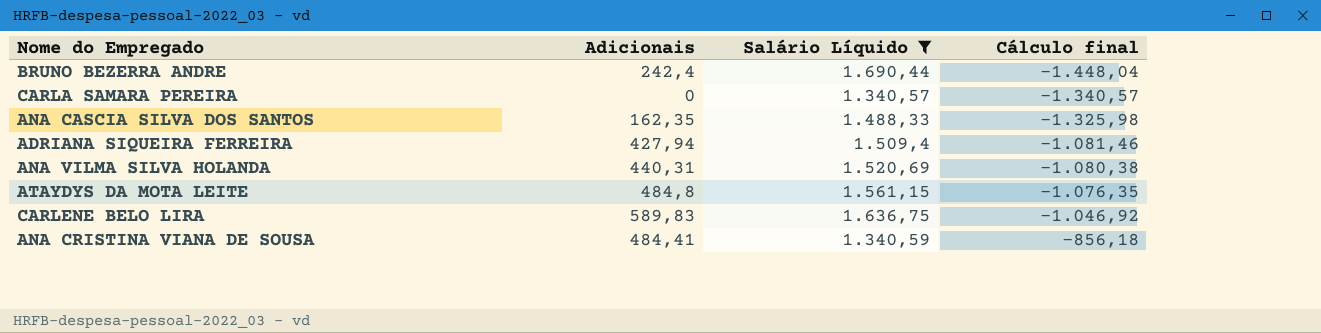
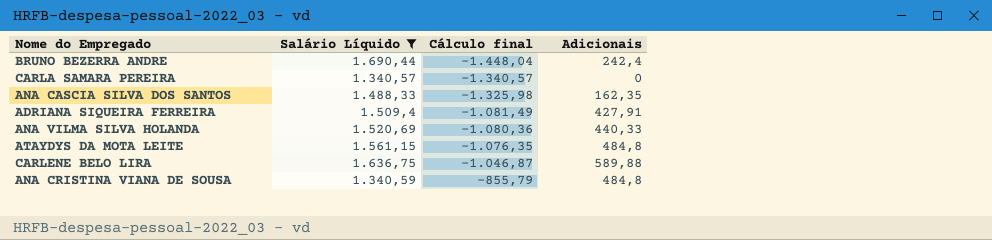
column Adicionais | position: 2 -> 4
ADRIANA SIQUEIRA FERREIRA | Cálculo final: -1.081,46 -> -1.081,49
ADRIANA SIQUEIRA FERREIRA | Adicionais: 427,94 -> 427,91
ANA VILMA SILVA HOLANDA | Cálculo final: -1.080,38 -> -1.080,36
ANA VILMA SILVA HOLANDA | Adicionais: 440,31 -> 440,33
CARLENE BELO LIRA | Cálculo final: -1.046,92 -> -1.046,87
CARLENE BELO LIRA | Adicionais: 589,83 -> 589,88
ANA CRISTINA VIANA DE SOUSA | Cálculo final: -856,18 -> -855,79
ANA CRISTINA VIANA DE SOUSA | Adicionais: 484,41 -> 484,8

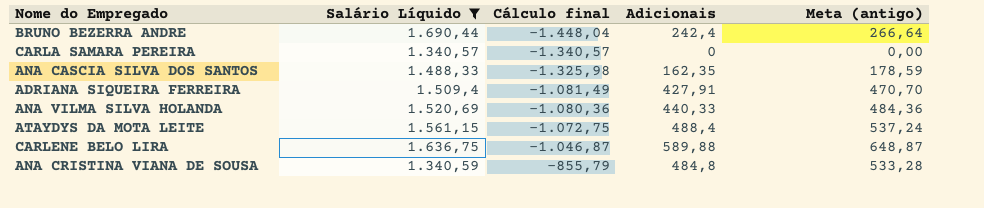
column Meta (antigo) | formula: none -> [Adicionais] * 1,1
ATAYDYS DA MOTA LEITE | Cálculo final: -1.076,35 -> -1.072,75
ATAYDYS DA MOTA LEITE | Adicionais: 484,8 -> 488,4

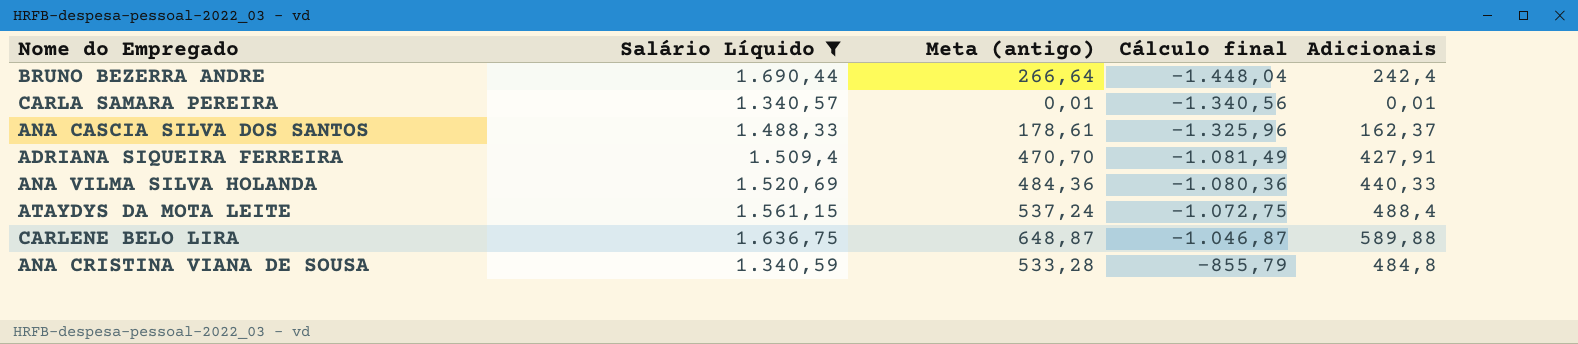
column Meta (antigo) | position: 5 -> 3
CARLA SAMARA PEREIRA | Meta (antigo): 0,00 -> 0,01
CARLA SAMARA PEREIRA | Cálculo final: -1.340,57 -> -1.340,56
CARLA SAMARA PEREIRA | Adicionais: 0 -> 0,01
ANA CASCIA SILVA DOS SANTOS | Meta (antigo): 178,59 -> 178,61
ANA CASCIA SILVA DOS SANTOS | Cálculo final: -1.325,98 -> -1.325,96
ANA CASCIA SILVA DOS SANTOS | Adicionais: 162,35 -> 162,37

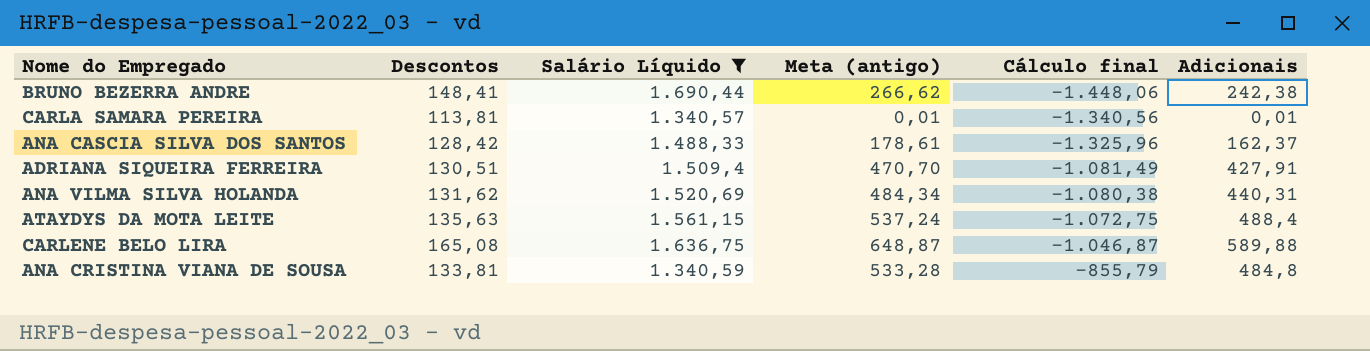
column Descontos | position: none -> 2
BRUNO BEZERRA ANDRE | Meta (antigo): 266,64 -> 266,62
BRUNO BEZERRA ANDRE | Cálculo final: -1.448,04 -> -1.448,06
BRUNO BEZERRA ANDRE | Adicionais: 242,4 -> 242,38
ANA VILMA SILVA HOLANDA | Meta (antigo): 484,36 -> 484,34
ANA VILMA SILVA HOLANDA | Cálculo final: -1.080,36 -> -1.080,38
ANA VILMA SILVA HOLANDA | Adicionais: 440,33 -> 440,31

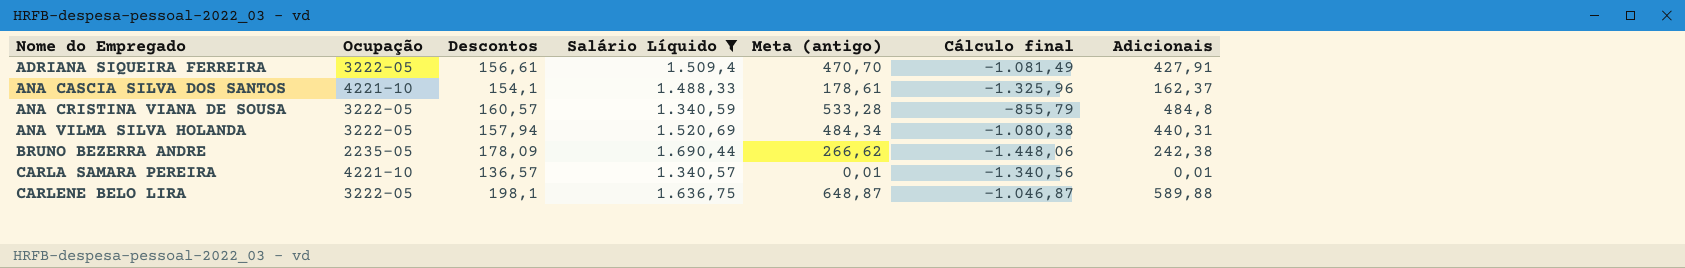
row order: Cálculo final ascending -> Nome do Empregado ascending
column Ocupação | position: none -> 2
row ATAYDYS DA MOTA LEITE: 135,63 | 1.561,15 | 537,24 | -1.072,75 | 488,4 -> none
ADRIANA SIQUEIRA FERREIRA | Descontos: 130,51 -> 156,61
ANA CASCIA SILVA DOS SANTOS | Descontos: 128,42 -> 154,1
ANA CRISTINA VIANA DE SOUSA | Descontos: 133,81 -> 160,57
ANA VILMA SILVA HOLANDA | Descontos: 131,62 -> 157,94
BRUNO BEZERRA ANDRE | Descontos: 148,41 -> 178,09
CARLA SAMARA PEREIRA | Descontos: 113,81 -> 136,57
CARLENE BELO LIRA | Descontos: 165,08 -> 198,1

